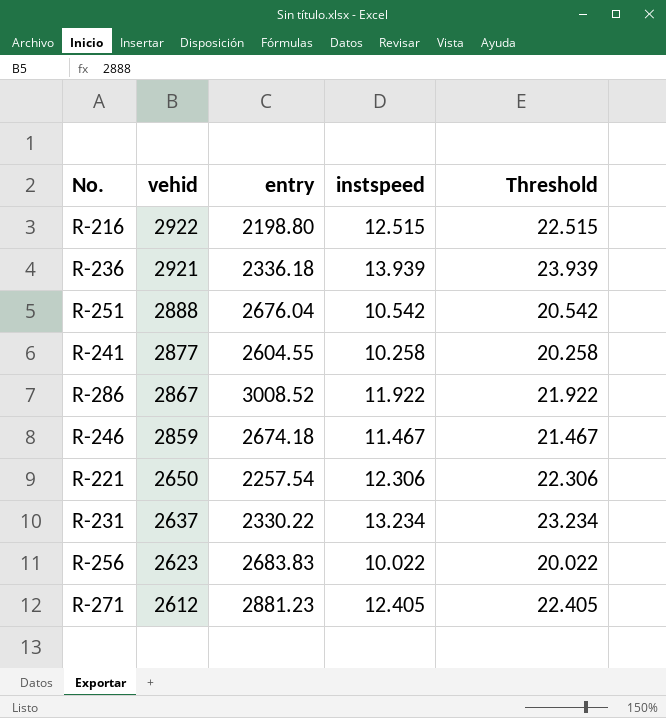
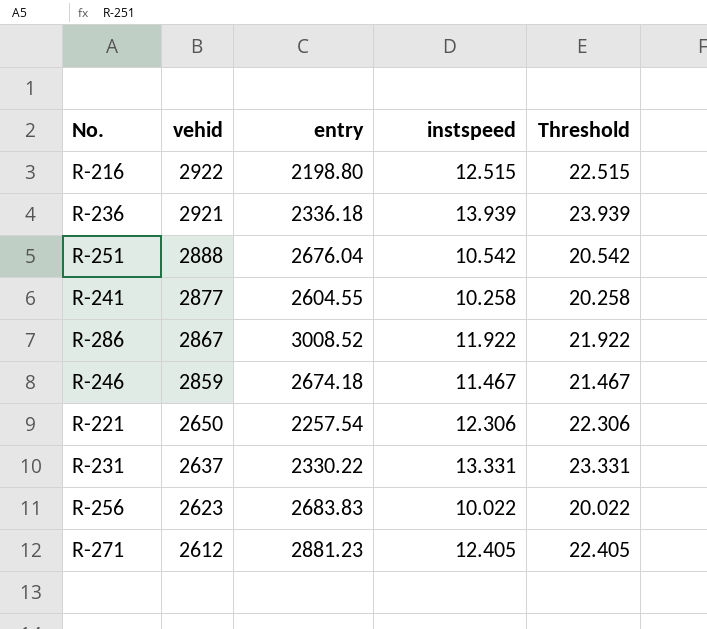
R-231 | instspeed: 13.234 -> 13.331
R-231 | Threshold: 23.234 -> 23.331

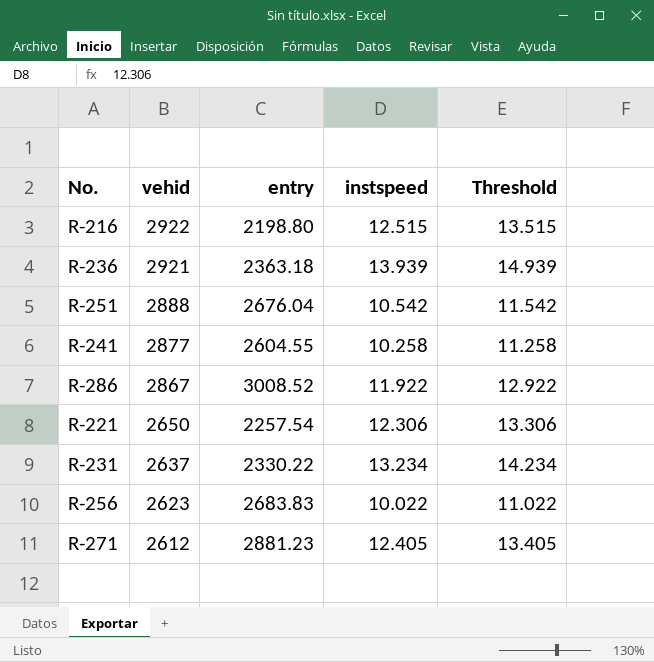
column Threshold | formula: [instspeed] + 10 -> [instspeed] + 1
row R-246: 2859 | 2674.18 | 11.467 | 21.467 -> none
R-236 | entry: 2336.18 -> 2363.18
R-231 | instspeed: 13.331 -> 13.234

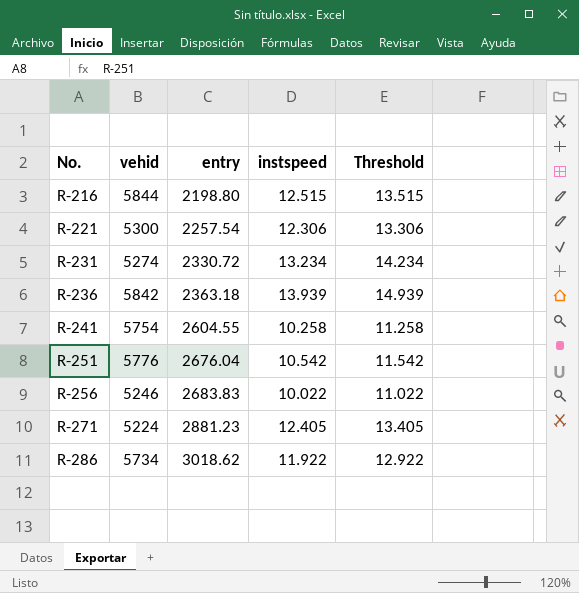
row order: vehid descending -> No. ascending
R-216 | vehid: 2922 -> 5844
R-221 | vehid: 2650 -> 5300
R-231 | vehid: 2637 -> 5274
R-231 | entry: 2330.22 -> 2330.72
R-236 | vehid: 2921 -> 5842
R-241 | vehid: 2877 -> 5754
R-251 | vehid: 2888 -> 5776
R-256 | vehid: 2623 -> 5246
R-271 | vehid: 2612 -> 5224
R-286 | vehid: 2867 -> 5734
R-286 | entry: 3008.52 -> 3018.62

